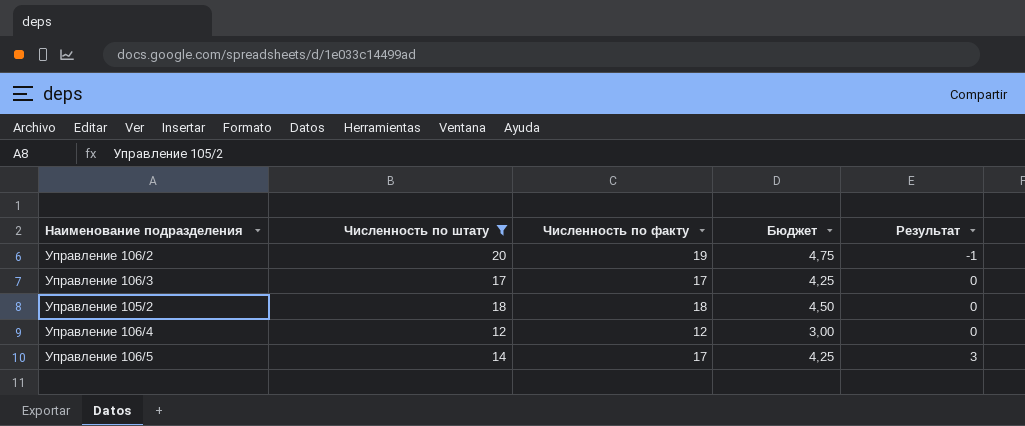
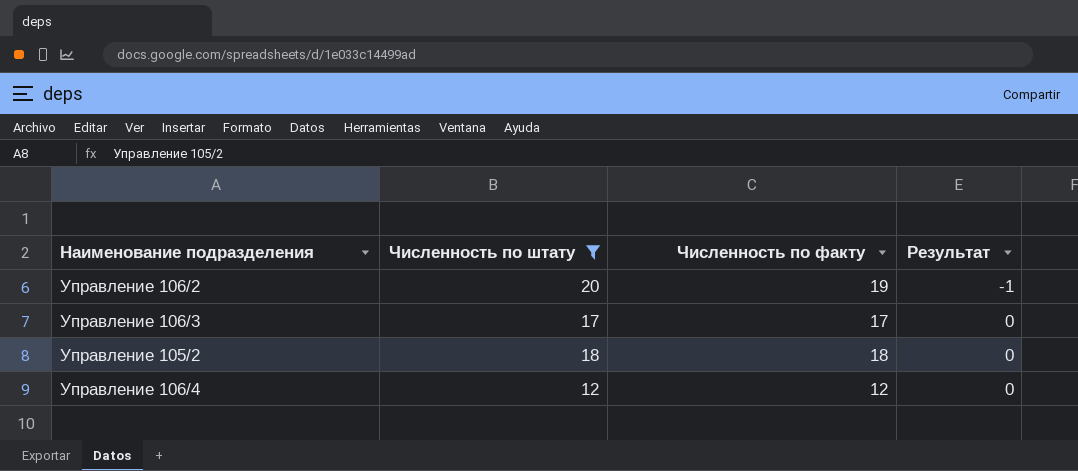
column Бюджет | formula: [Численность по факту] * 0,25 -> none
row Управление 106/5: 14 | 17 | 4,25 | 3 -> none

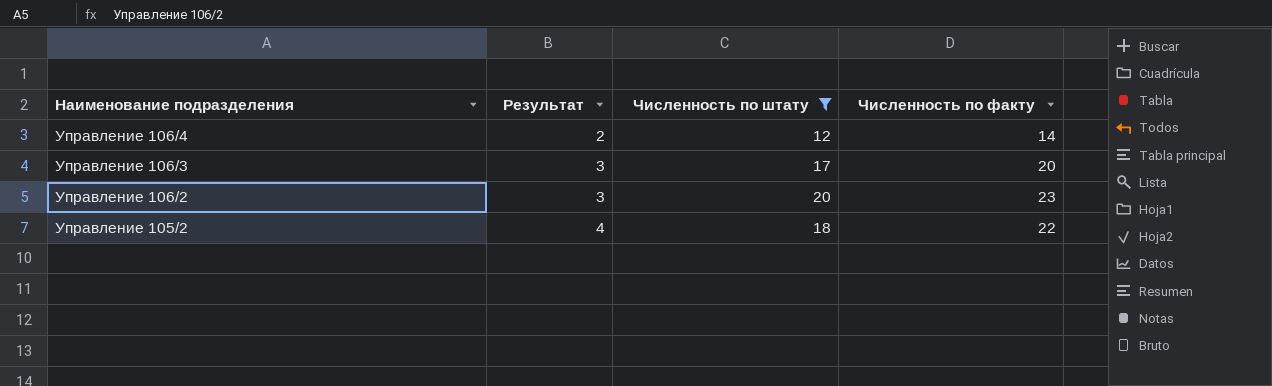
row order: Результат ascending -> Наименование подразделения descending
column Результат | position: 4 -> 2
Управление 106/4 | Результат: 0 -> 2
Управление 106/4 | Численность по факту: 12 -> 14
Управление 106/3 | Результат: 0 -> 3
Управление 106/3 | Численность по факту: 17 -> 20
Управление 106/2 | Результат: -1 -> 3
Управление 106/2 | Численность по факту: 19 -> 23
Управление 105/2 | Результат: 0 -> 4
Управление 105/2 | Численность по факту: 18 -> 22

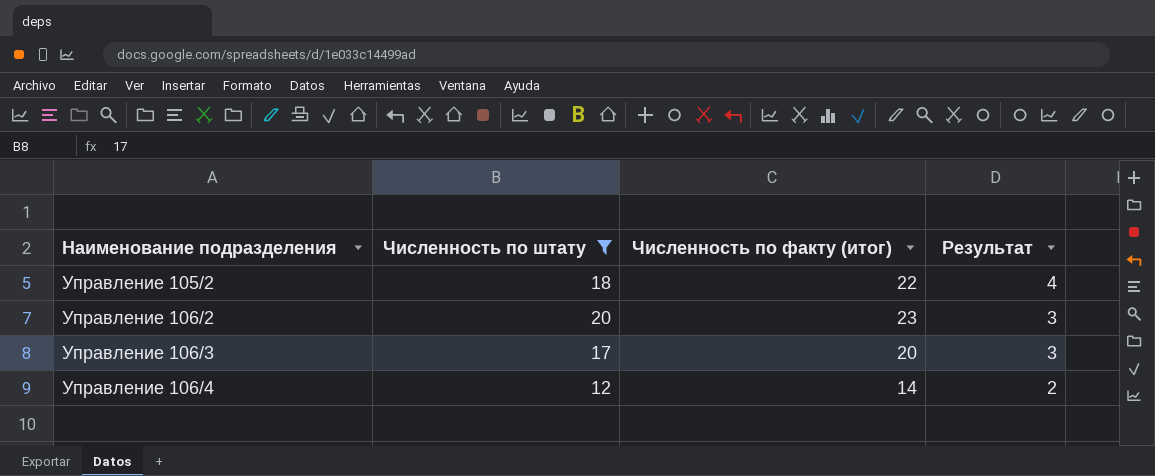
row order: Наименование подразделения descending -> Наименование подразделения ascending
column name: Численность по факту -> Численность по факту (итог)
column Результат | position: 2 -> 4

